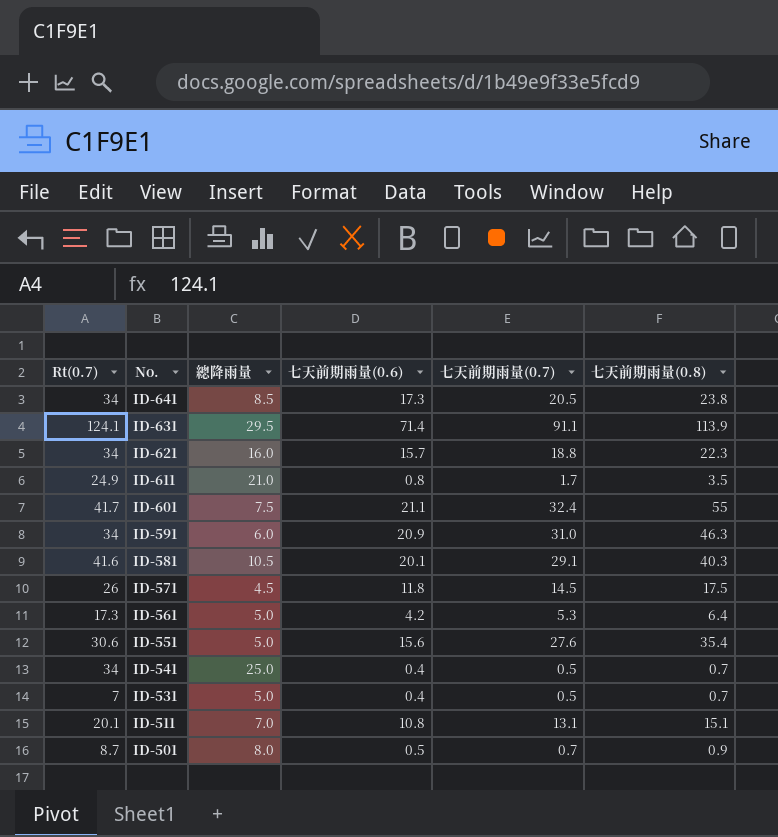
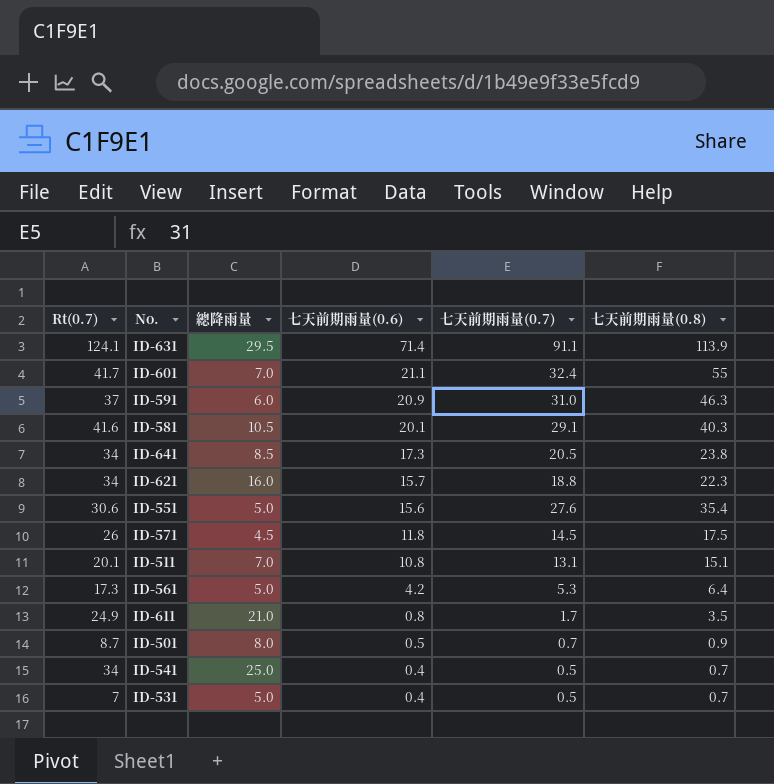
row order: No. descending -> 七天前期雨量(0.6) descending
ID-601 | 總降雨量: 7.5 -> 7.0
ID-591 | Rt(0.7): 34 -> 37

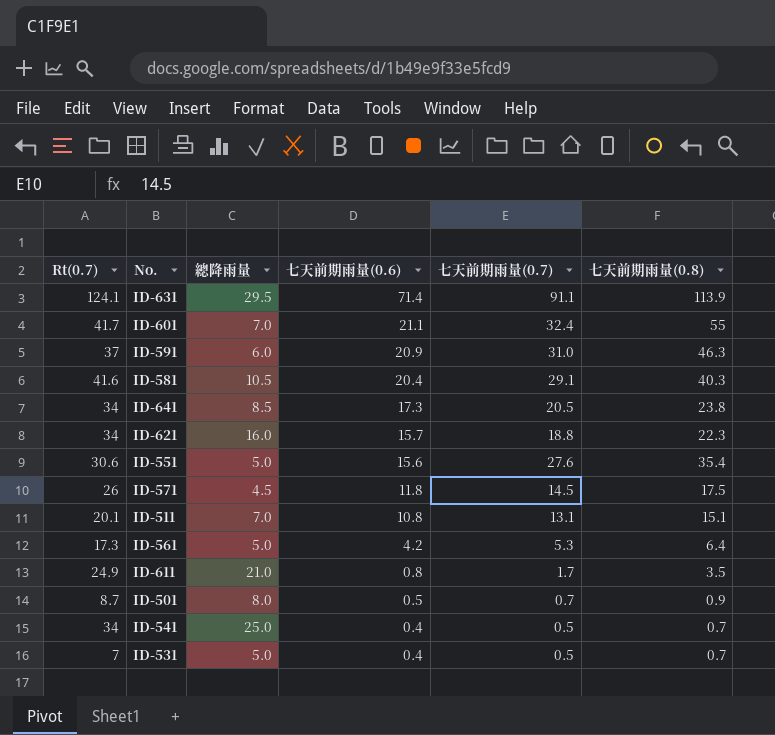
ID-581 | 七天前期雨量(0.6): 20.1 -> 20.4

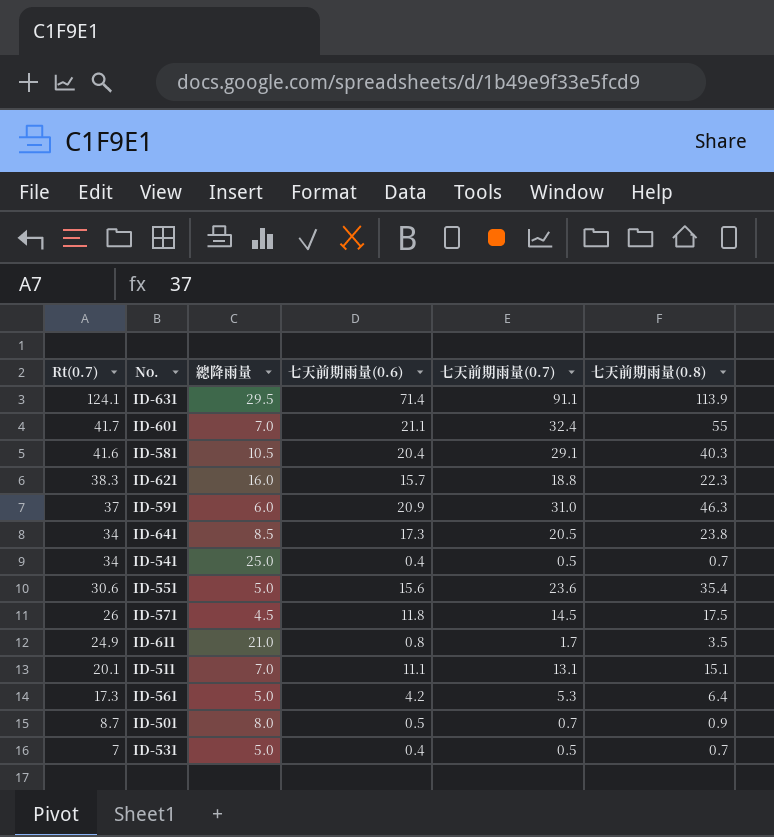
row order: 七天前期雨量(0.6) descending -> Rt(0.7) descending
ID-621 | Rt(0.7): 34 -> 38.3
ID-551 | 七天前期雨量(0.7): 27.6 -> 23.6
ID-511 | 七天前期雨量(0.6): 10.8 -> 11.1

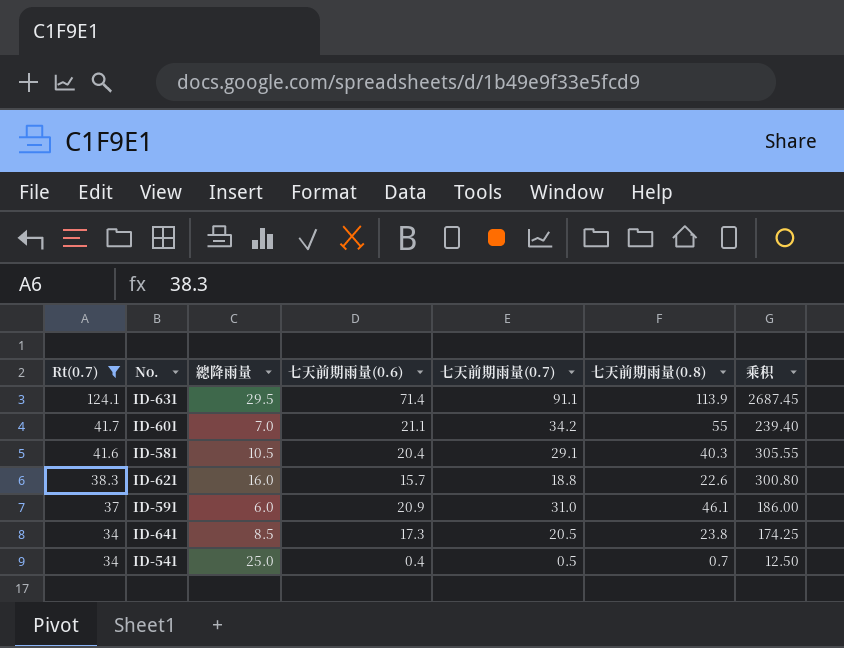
filter: none -> Rt(0.7) >= 34
column 乘积 | formula: none -> [總降雨量] * [七天前期雨量(0.7)]
ID-601 | 七天前期雨量(0.7): 32.4 -> 34.2
ID-621 | 七天前期雨量(0.8): 22.3 -> 22.6
ID-591 | 七天前期雨量(0.8): 46.3 -> 46.1

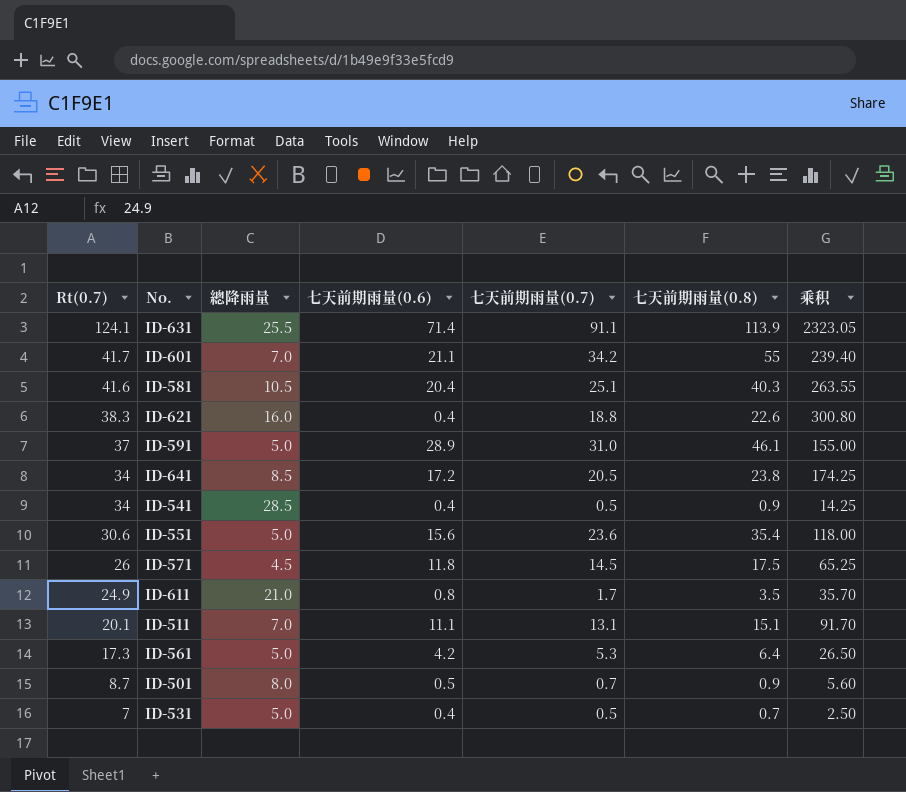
filter: Rt(0.7) >= 34 -> none
ID-631 | 總降雨量: 29.5 -> 25.5
ID-631 | 乘积: 2687.45 -> 2323.05
ID-581 | 七天前期雨量(0.7): 29.1 -> 25.1
ID-581 | 乘积: 305.55 -> 263.55
ID-621 | 七天前期雨量(0.6): 15.7 -> 0.4
ID-591 | 總降雨量: 6.0 -> 5.0
ID-591 | 七天前期雨量(0.6): 20.9 -> 28.9
ID-591 | 乘积: 186.00 -> 155.00
ID-641 | 七天前期雨量(0.6): 17.3 -> 17.2
ID-541 | 總降雨量: 25.0 -> 28.5
ID-541 | 七天前期雨量(0.8): 0.7 -> 0.9
ID-541 | 乘积: 12.50 -> 14.25

